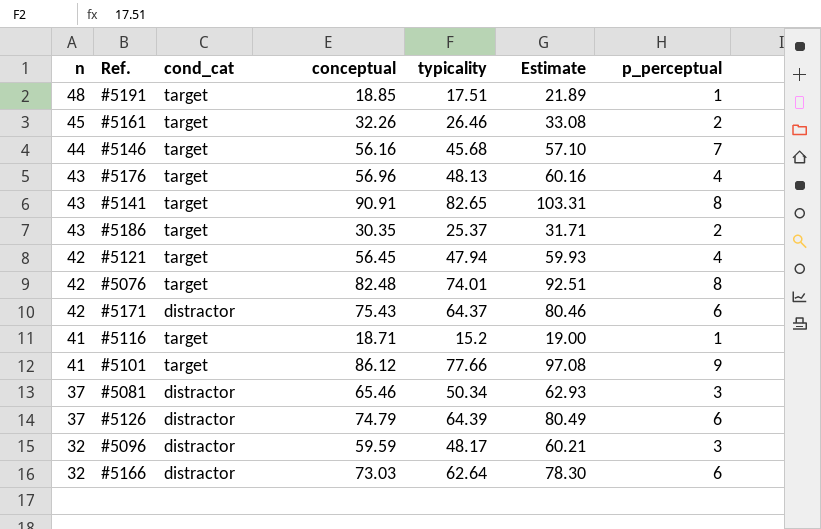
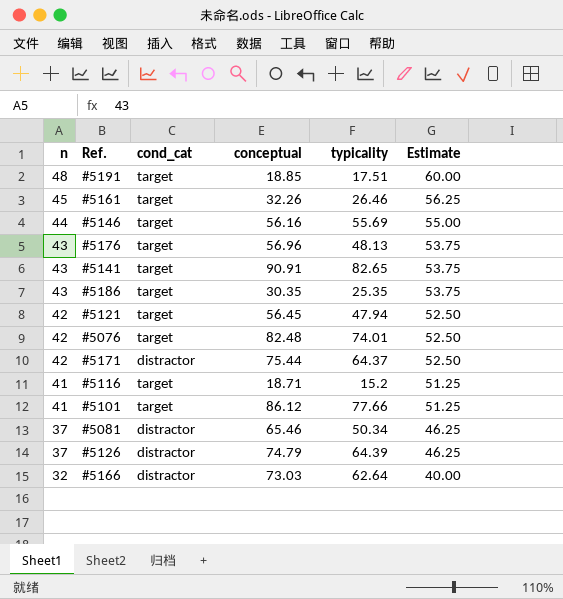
column p_perceptual | position: 7 -> none
column Estimate | formula: [typicality] * 1.25 -> [n] * 1.25
row #5096: 32 | distractor | 59.59 | 48.17 | 60.21 | 3 -> none
#5146 | typicality: 45.68 -> 55.69
#5186 | typicality: 25.37 -> 25.35
#5171 | conceptual: 75.43 -> 75.44

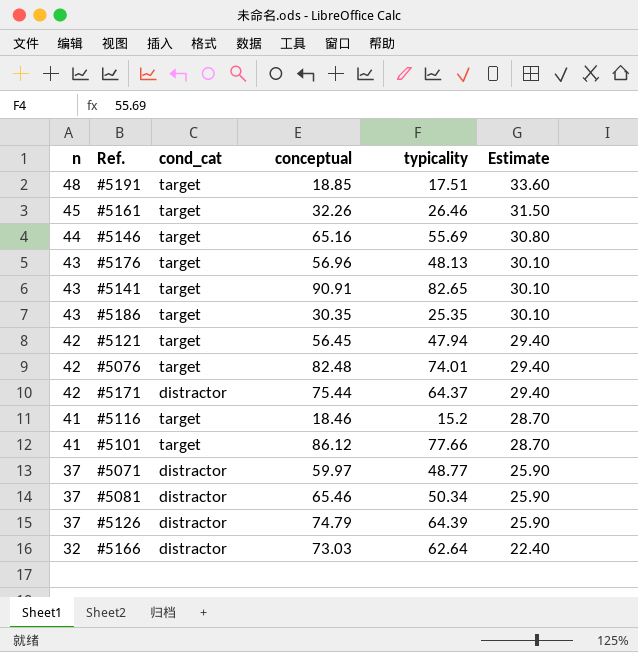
column Estimate | formula: [n] * 1.25 -> [n] * 0.7
#5146 | conceptual: 56.16 -> 65.16
#5116 | conceptual: 18.71 -> 18.46
row #5071: none -> 37 | distractor | 59.97 | 48.77 | 25.90

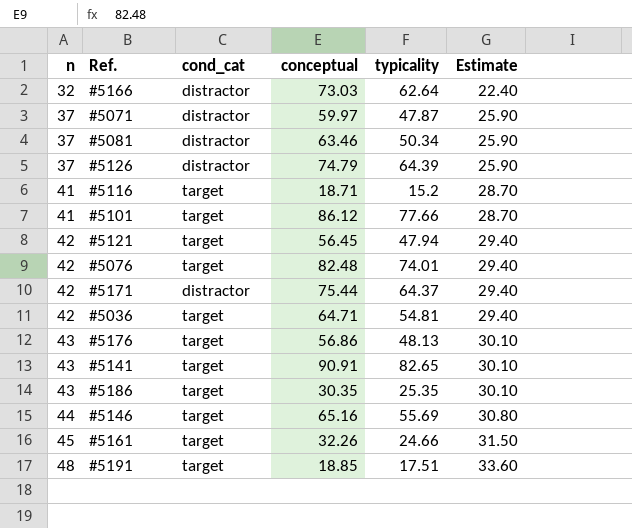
row order: n descending -> n ascending
#5071 | typicality: 48.77 -> 47.87
#5081 | conceptual: 65.46 -> 63.46
#5116 | conceptual: 18.46 -> 18.71
row #5036: none -> 42 | target | 64.71 | 54.81 | 29.40
#5176 | conceptual: 56.96 -> 56.86
#5161 | typicality: 26.46 -> 24.66

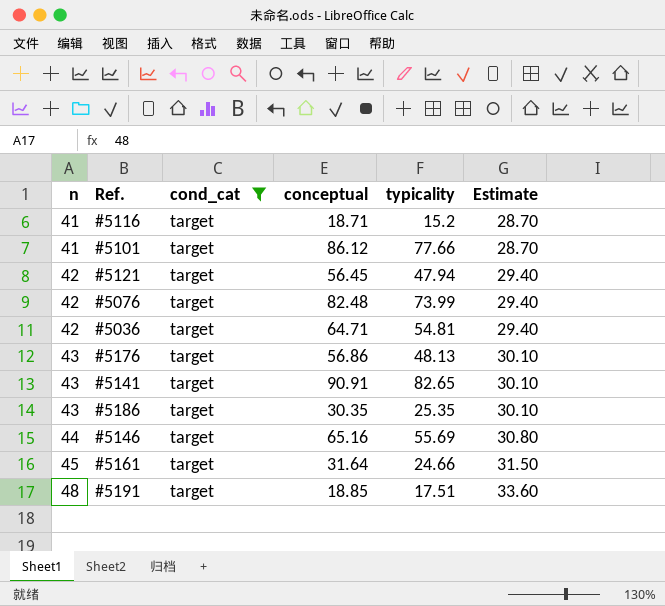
filter: none -> cond_cat = target
#5076 | typicality: 74.01 -> 73.99
#5161 | conceptual: 32.26 -> 31.64

